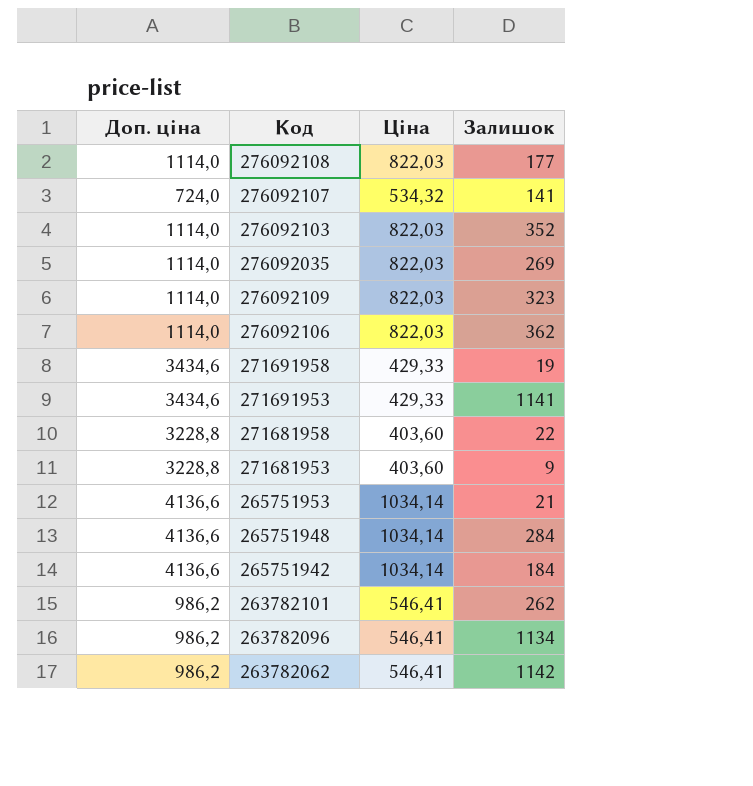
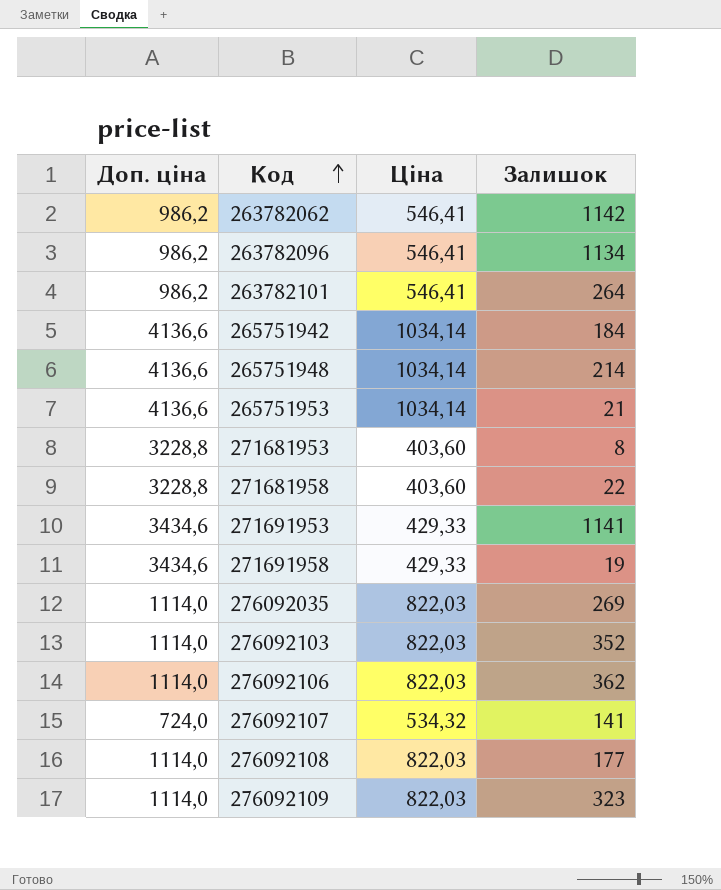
row order: none -> Код ascending
263782101 | Залишок: 262 -> 264
265751948 | Залишок: 284 -> 214
271681953 | Залишок: 9 -> 8

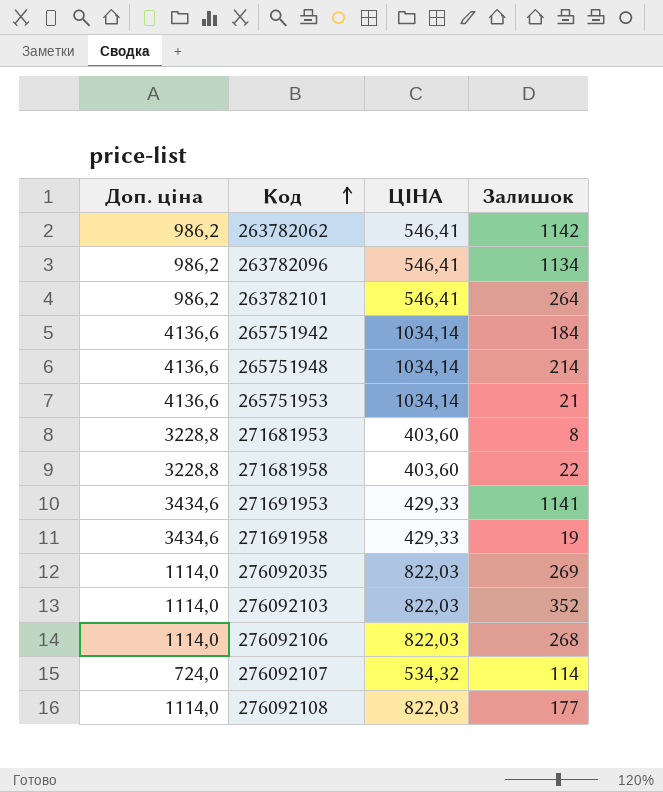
column name: Ціна -> ЦІНА
row 276092109: 1114,0 | 822,03 | 323 -> none
276092106 | Залишок: 362 -> 268
276092107 | Залишок: 141 -> 114

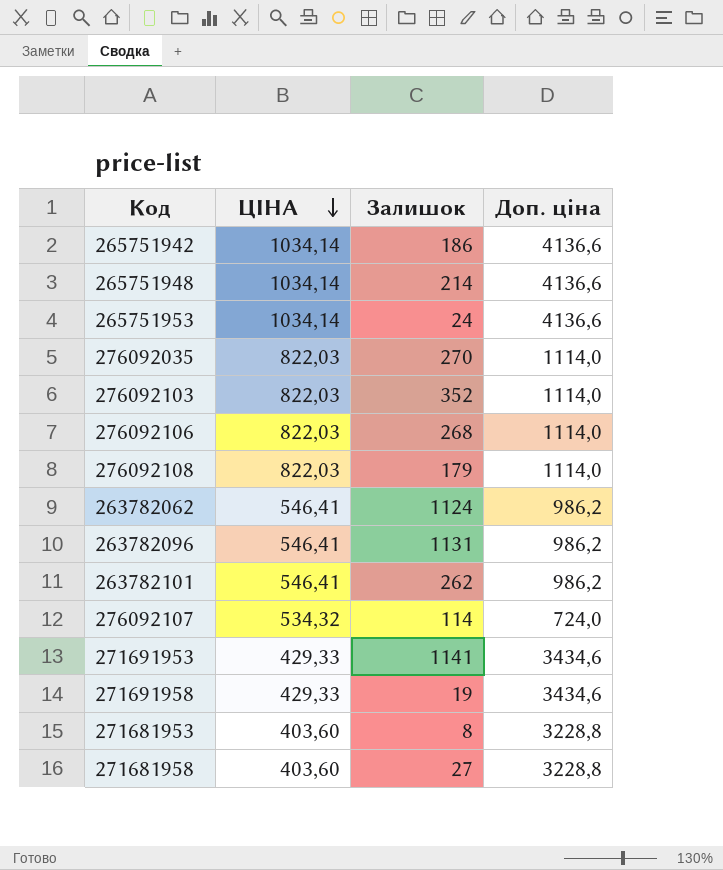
row order: Код ascending -> ЦІНА descending
column Доп. ціна | position: 1 -> 4
265751942 | Залишок: 184 -> 186
265751953 | Залишок: 21 -> 24
276092035 | Залишок: 269 -> 270
276092108 | Залишок: 177 -> 179
263782062 | Залишок: 1142 -> 1124
263782096 | Залишок: 1134 -> 1131
263782101 | Залишок: 264 -> 262
271681958 | Залишок: 22 -> 27

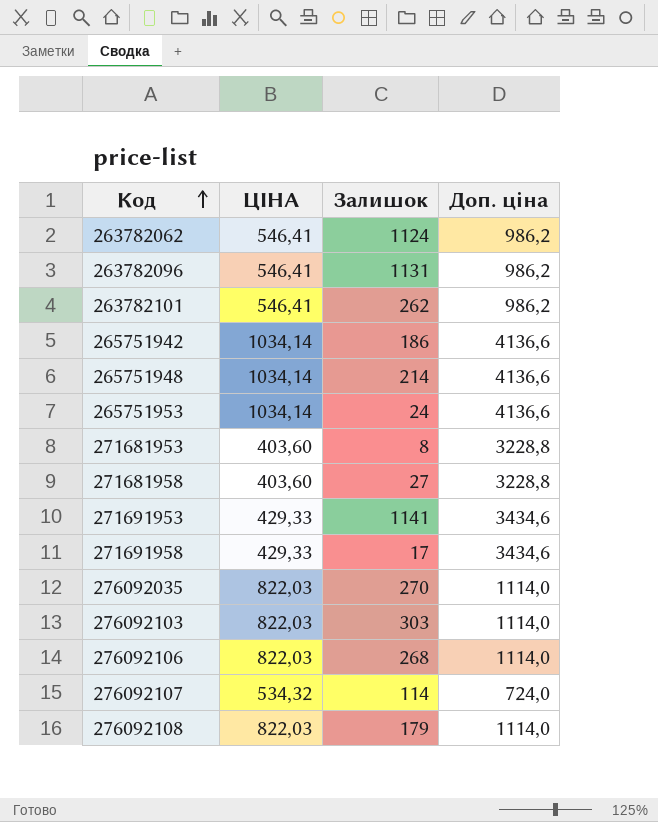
row order: ЦІНА descending -> Код ascending
271691958 | Залишок: 19 -> 17
276092103 | Залишок: 352 -> 303

